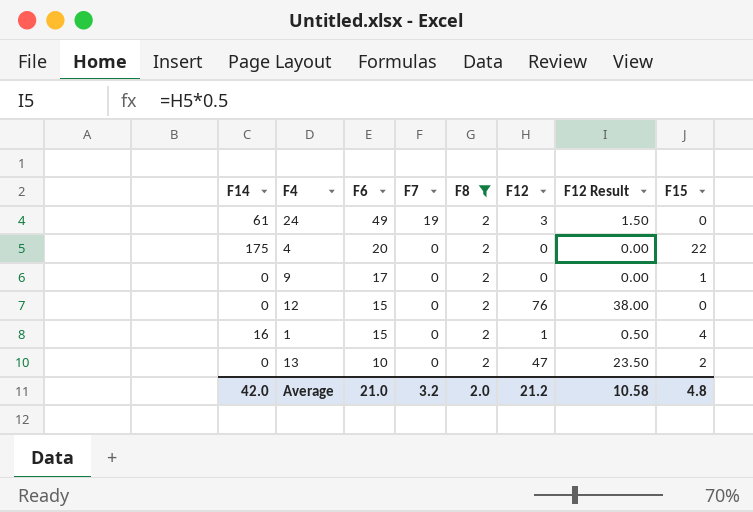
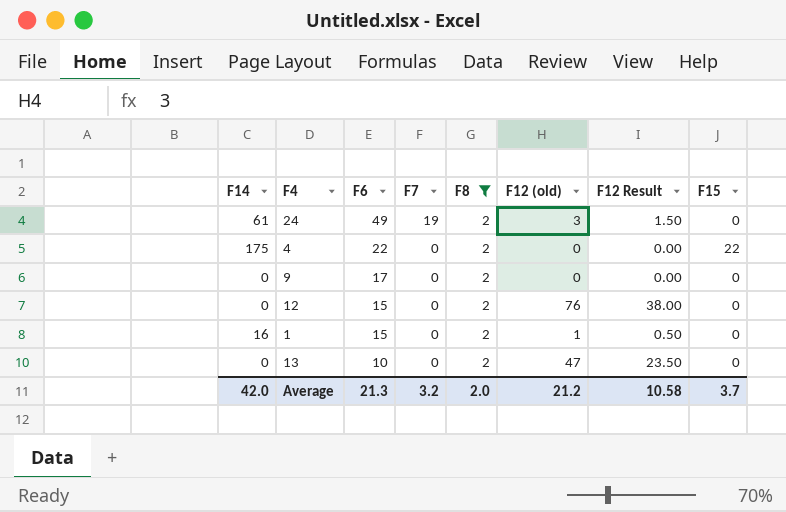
column name: F12 -> F12 (old)
4 | F6: 20 -> 22
9 | F15: 1 -> 0
1 | F15: 4 -> 0
13 | F15: 2 -> 0
Average | F6: 21.0 -> 21.3
Average | F15: 4.8 -> 3.7

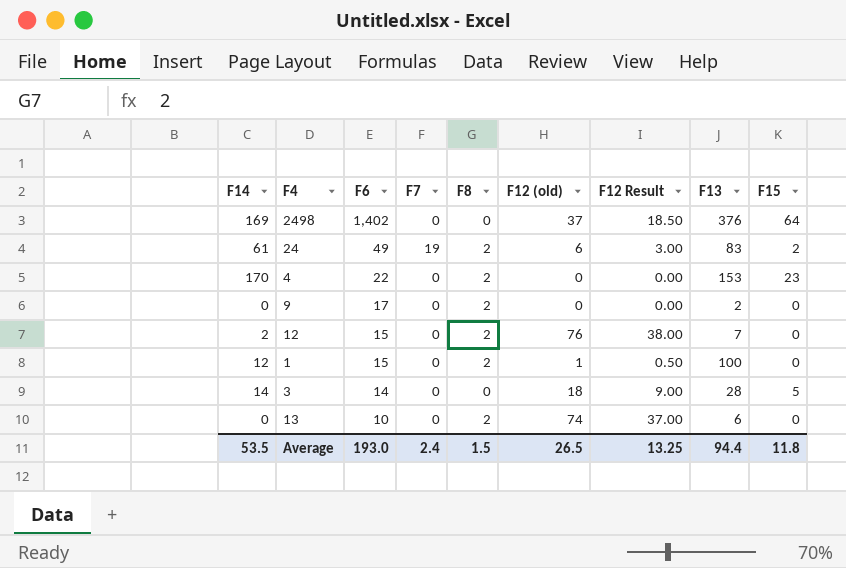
filter: F8 = 2 -> none
column F13 | position: none -> 8
24 | F12 (old): 3 -> 6
24 | F12 Result: 1.50 -> 3.00
24 | F15: 0 -> 2
4 | F14: 175 -> 170
4 | F15: 22 -> 23
12 | F14: 0 -> 2
1 | F14: 16 -> 12
13 | F12 (old): 47 -> 74
13 | F12 Result: 23.50 -> 37.00
Average | F14: 42.0 -> 53.5
Average | F6: 21.3 -> 193.0
Average | F7: 3.2 -> 2.4
Average | F8: 2.0 -> 1.5
Average | F12 (old): 21.2 -> 26.5
Average | F12 Result: 10.58 -> 13.25
Average | F15: 3.7 -> 11.8

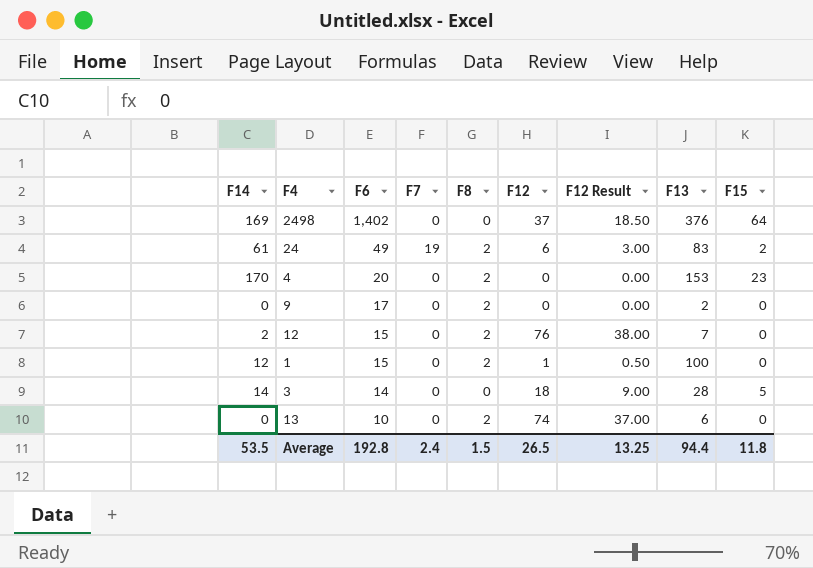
column name: F12 (old) -> F12
4 | F6: 22 -> 20
Average | F6: 193.0 -> 192.8

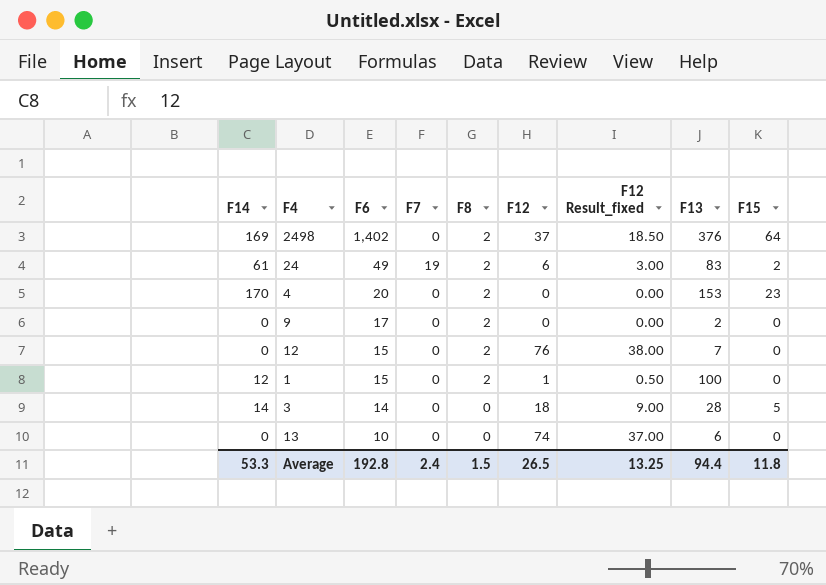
column name: F12 Result -> F12 Result_fixed
2498 | F8: 0 -> 2
12 | F14: 2 -> 0
13 | F8: 2 -> 0
Average | F14: 53.5 -> 53.3

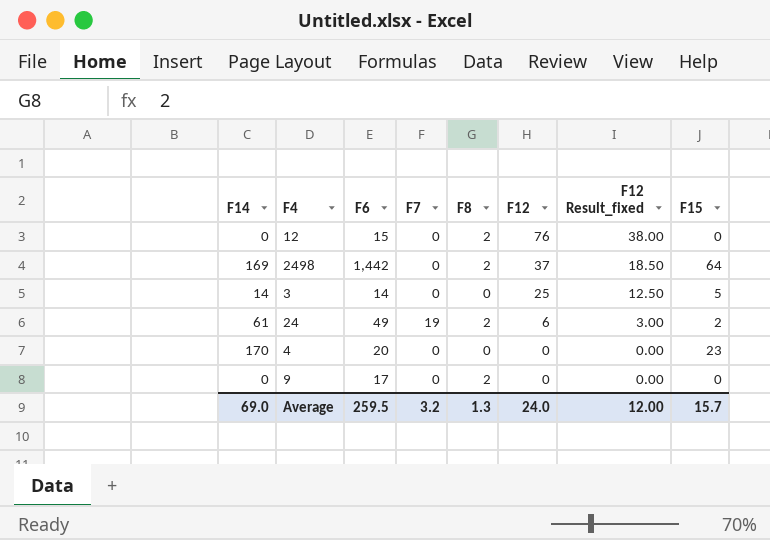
row order: F6 descending -> F12 descending
column F13 | position: 8 -> none
row 1: 12 | 15 | 0 | 2 | 1 | 0.50 | 100 | 0 -> none
row 13: 0 | 10 | 0 | 0 | 74 | 37.00 | 6 | 0 -> none
2498 | F6: 1,402 -> 1,442
3 | F12: 18 -> 25
3 | F12 Result_fixed: 9.00 -> 12.50
4 | F8: 2 -> 0
Average | F14: 53.3 -> 69.0
Average | F6: 192.8 -> 259.5
Average | F7: 2.4 -> 3.2
Average | F8: 1.5 -> 1.3
Average | F12: 26.5 -> 24.0
Average | F12 Result_fixed: 13.25 -> 12.00
Average | F15: 11.8 -> 15.7

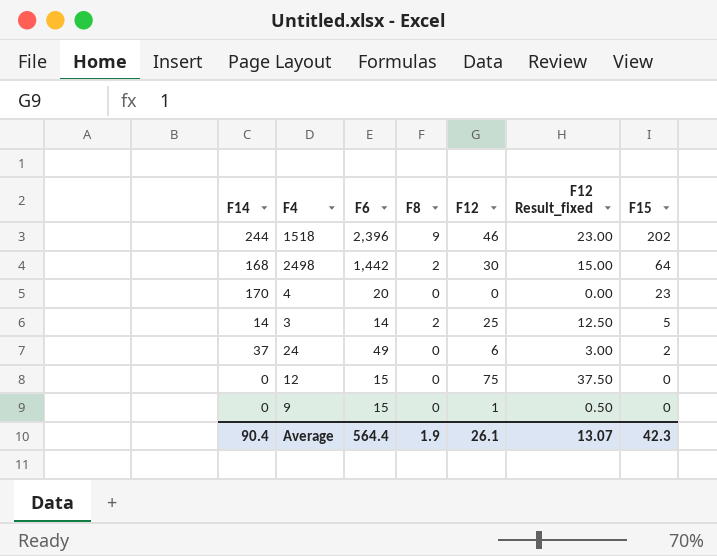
row order: F12 descending -> F15 descending
column F7 | position: 4 -> none
row 1518: none -> 244 | 2,396 | 9 | 46 | 23.00 | 202
2498 | F14: 169 -> 168
2498 | F12: 37 -> 30
2498 | F12 Result_fixed: 18.50 -> 15.00
3 | F8: 0 -> 2
24 | F14: 61 -> 37
24 | F8: 2 -> 0
12 | F8: 2 -> 0
12 | F12: 76 -> 75
12 | F12 Result_fixed: 38.00 -> 37.50
9 | F6: 17 -> 15
9 | F8: 2 -> 0
9 | F12: 0 -> 1
9 | F12 Result_fixed: 0.00 -> 0.50
Average | F14: 69.0 -> 90.4
Average | F6: 259.5 -> 564.4
Average | F8: 1.3 -> 1.9
Average | F12: 24.0 -> 26.1
Average | F12 Result_fixed: 12.00 -> 13.07
Average | F15: 15.7 -> 42.3

